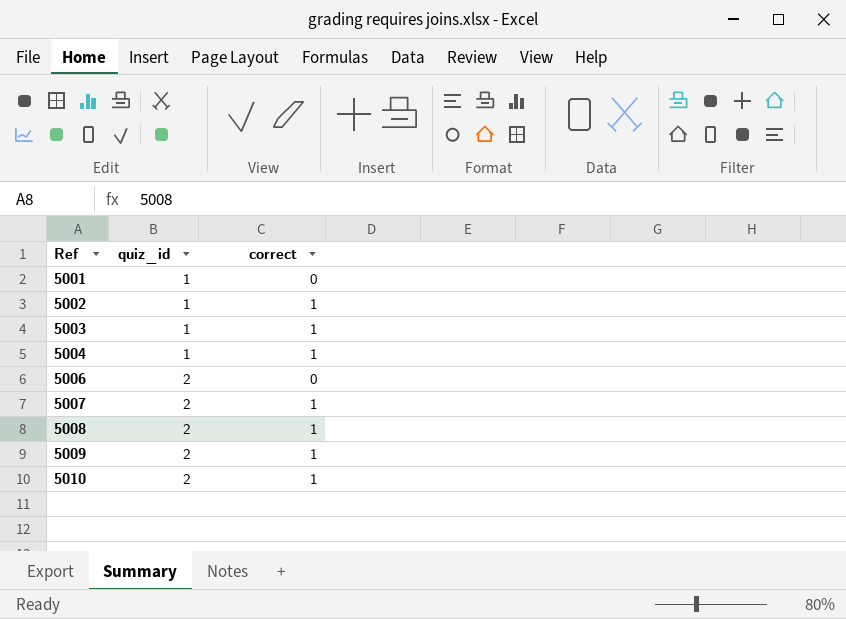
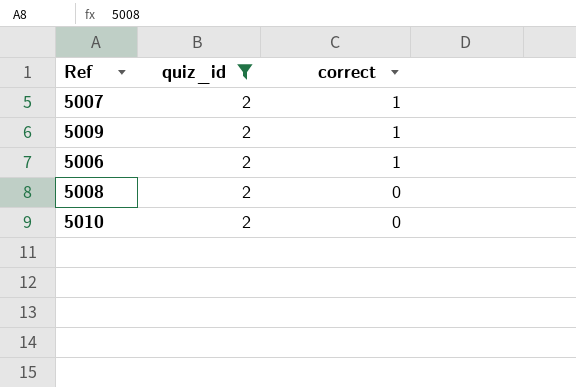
filter: none -> quiz_id = 2
row order: Ref ascending -> correct descending
5006 | correct: 0 -> 1
5008 | correct: 1 -> 0
5010 | correct: 1 -> 0

